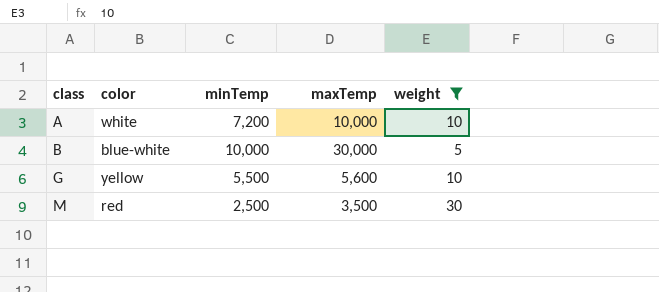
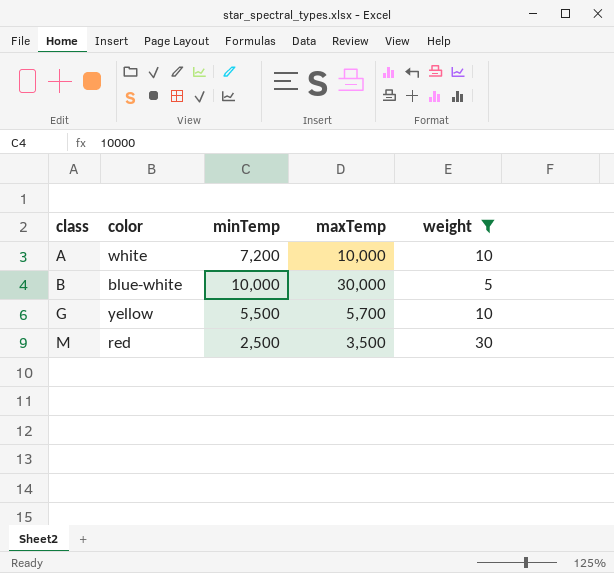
G | maxTemp: 5,600 -> 5,700

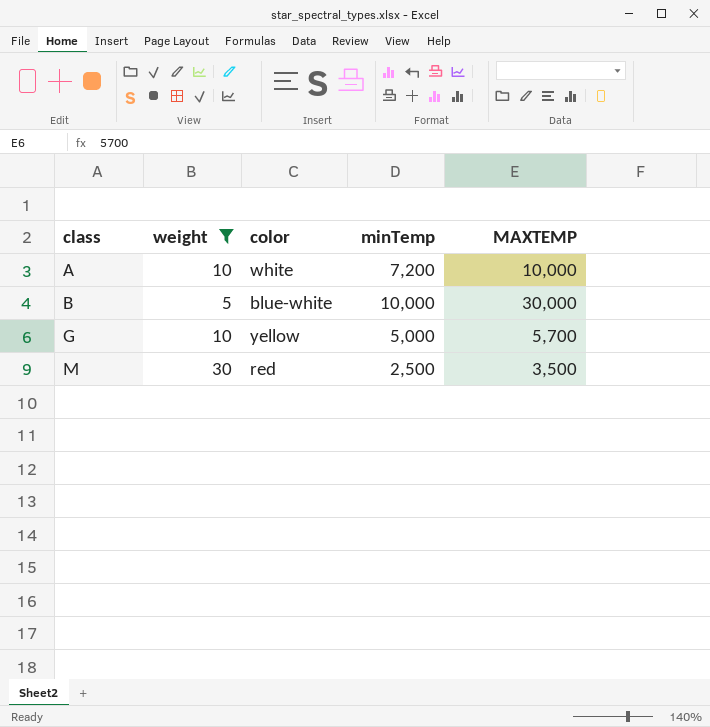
column weight | position: 5 -> 2
column name: maxTemp -> MAXTEMP
G | minTemp: 5,500 -> 5,000

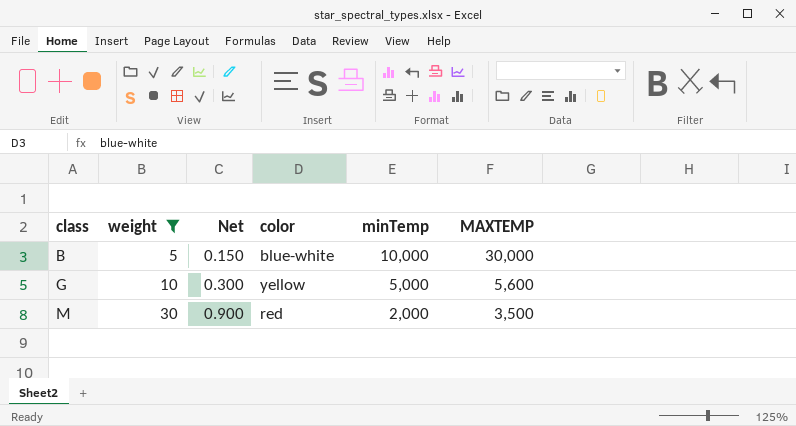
column Net | formula: none -> [weight] * 0.03
row A: 10 | white | 7,200 | 10,000 -> none
G | MAXTEMP: 5,700 -> 5,600
M | minTemp: 2,500 -> 2,000

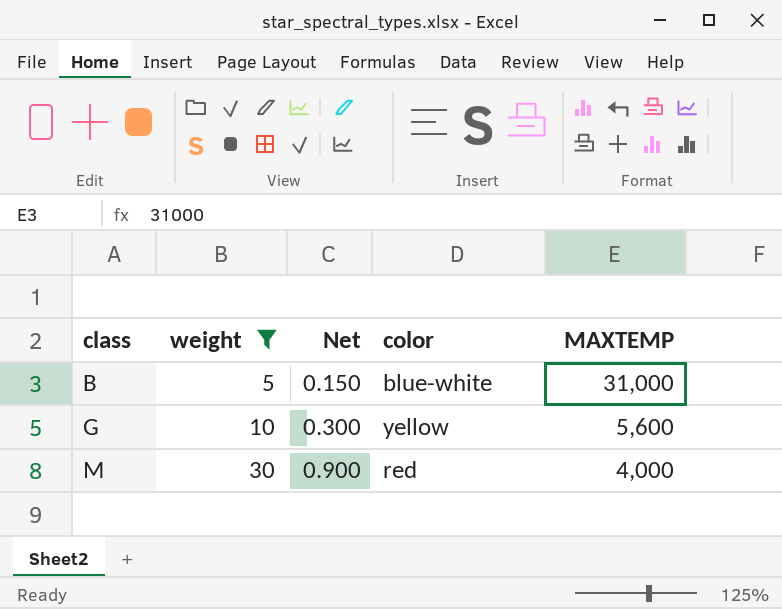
column minTemp | position: 5 -> none
B | MAXTEMP: 30,000 -> 31,000
M | MAXTEMP: 3,500 -> 4,000

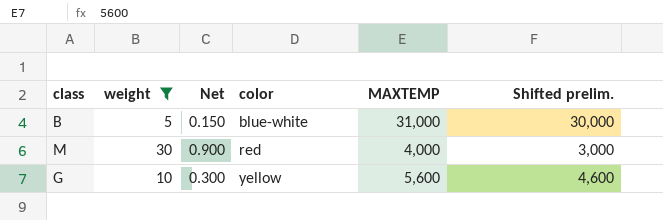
row order: class ascending -> color ascending
column Shifted prelim. | formula: none -> [MAXTEMP] - 1000

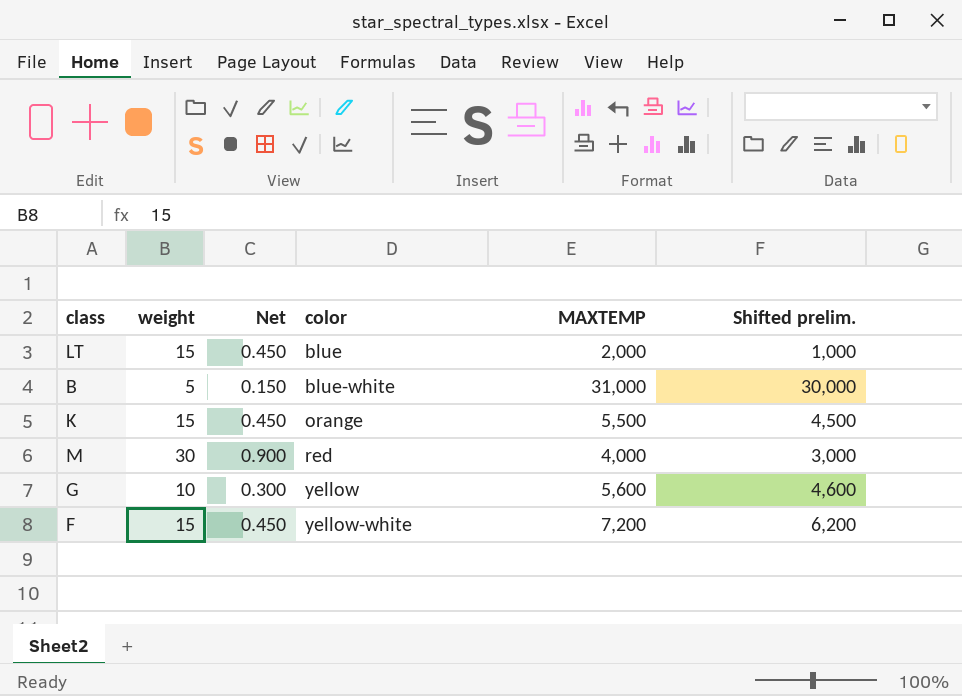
filter: weight != 15 -> none

